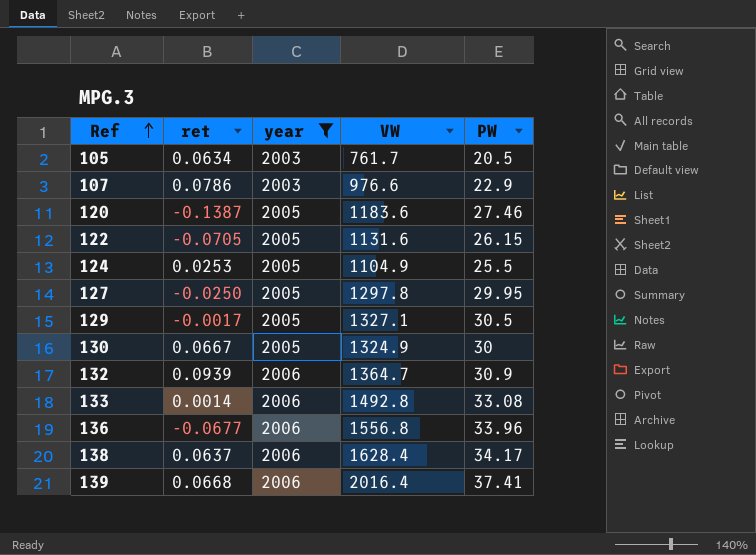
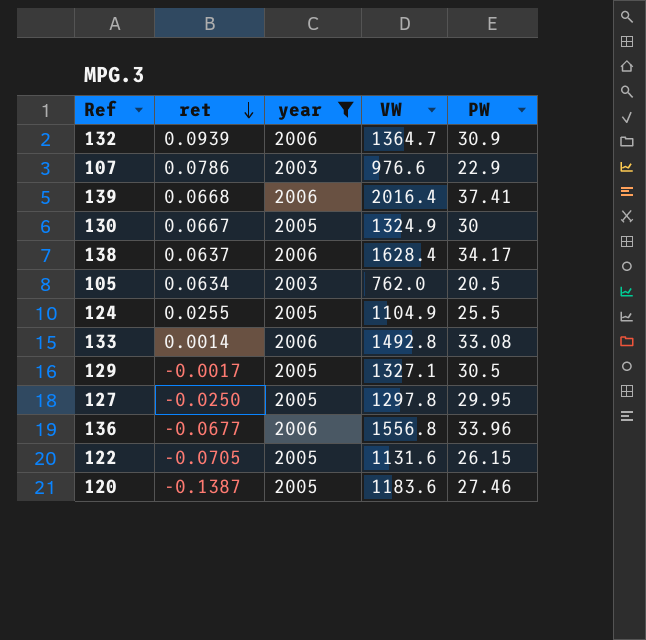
row order: Ref ascending -> ret descending
105 | VW: 761.7 -> 762.0
124 | ret: 0.0253 -> 0.0255

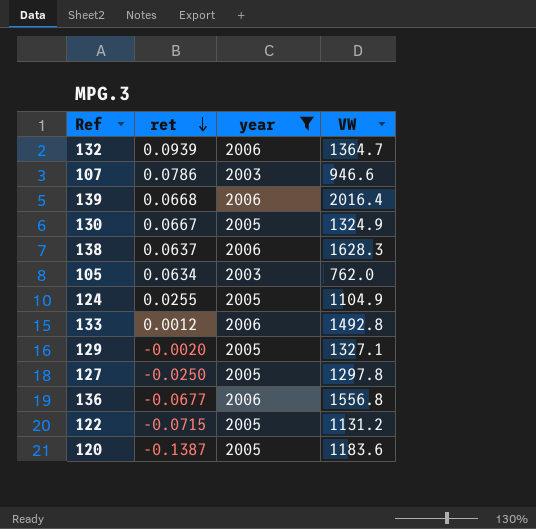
column PW | position: 5 -> none
107 | VW: 976.6 -> 946.6
138 | VW: 1628.4 -> 1628.3
133 | ret: 0.0014 -> 0.0012
129 | ret: -0.0017 -> -0.0020
122 | ret: -0.0705 -> -0.0715
122 | VW: 1131.6 -> 1131.2

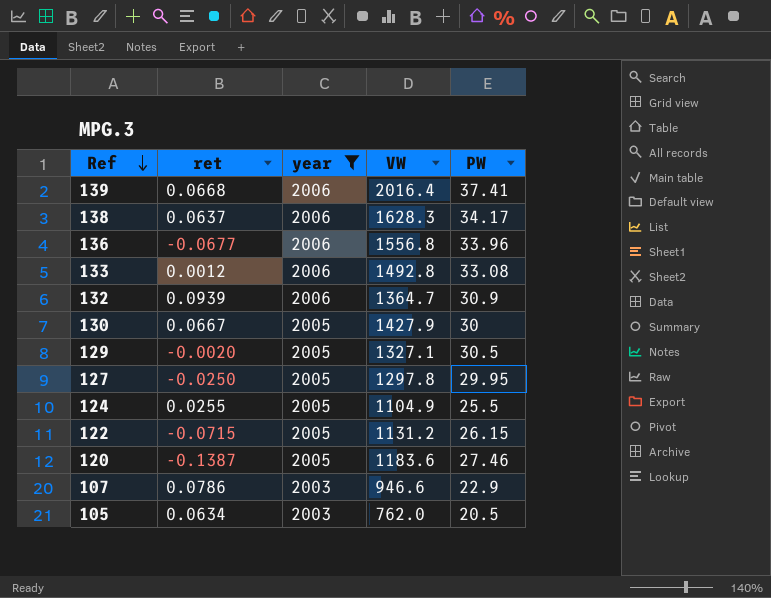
row order: ret descending -> Ref descending
column PW | position: none -> 5
130 | VW: 1324.9 -> 1427.9

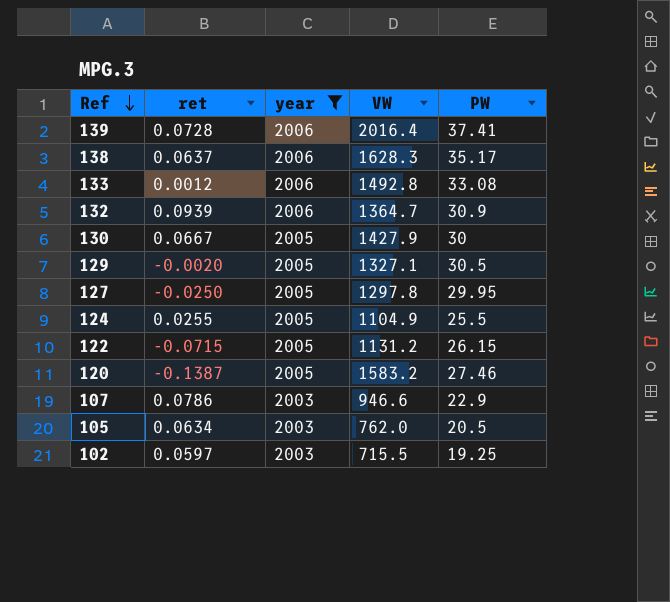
row 136: -0.0677 | 2006 | 1556.8 | 33.96 -> none
139 | ret: 0.0668 -> 0.0728
138 | PW: 34.17 -> 35.17
120 | VW: 1183.6 -> 1583.2
row 102: none -> 0.0597 | 2003 | 715.5 | 19.25

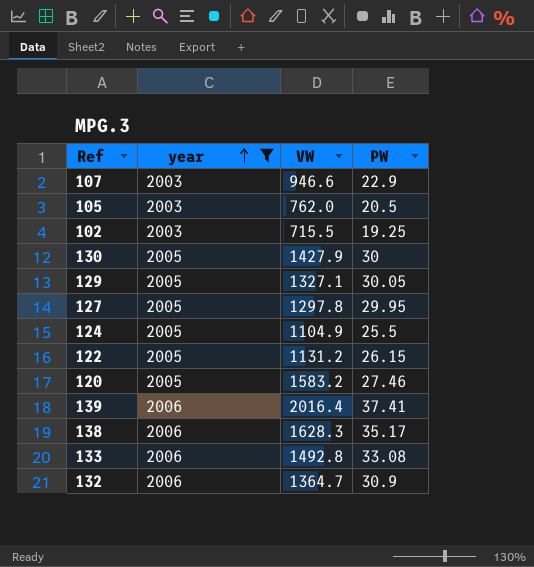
row order: Ref descending -> year ascending
column ret | position: 2 -> none
129 | PW: 30.5 -> 30.05

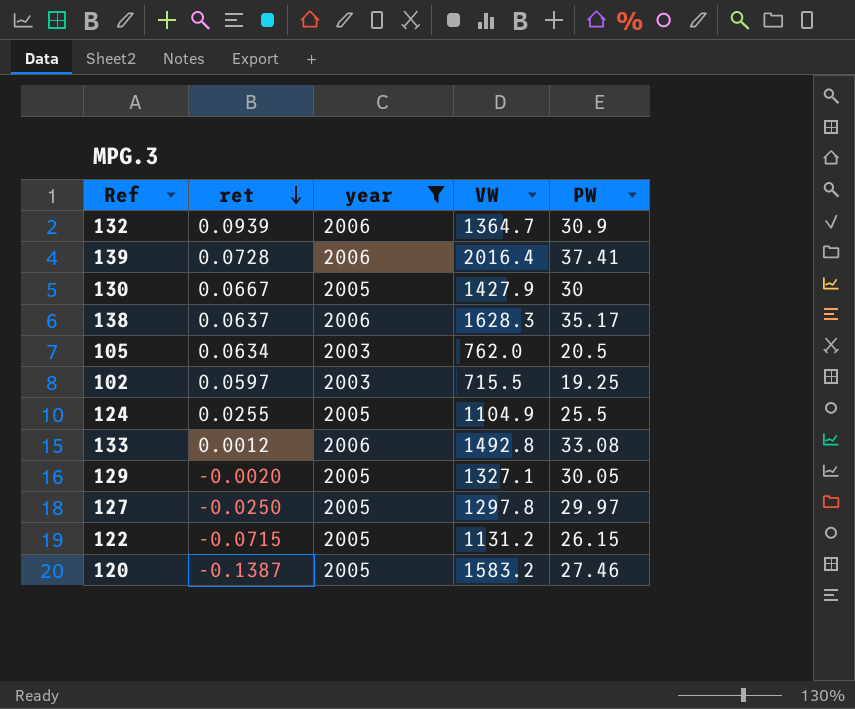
row order: year ascending -> ret descending
column ret | position: none -> 2
row 107: 2003 | 946.6 | 22.9 -> none
127 | PW: 29.95 -> 29.97

